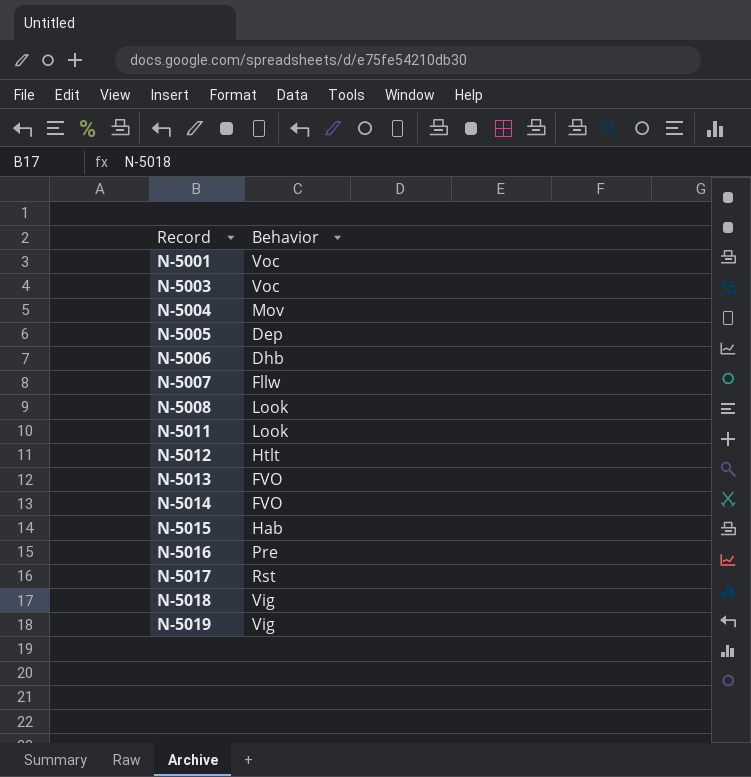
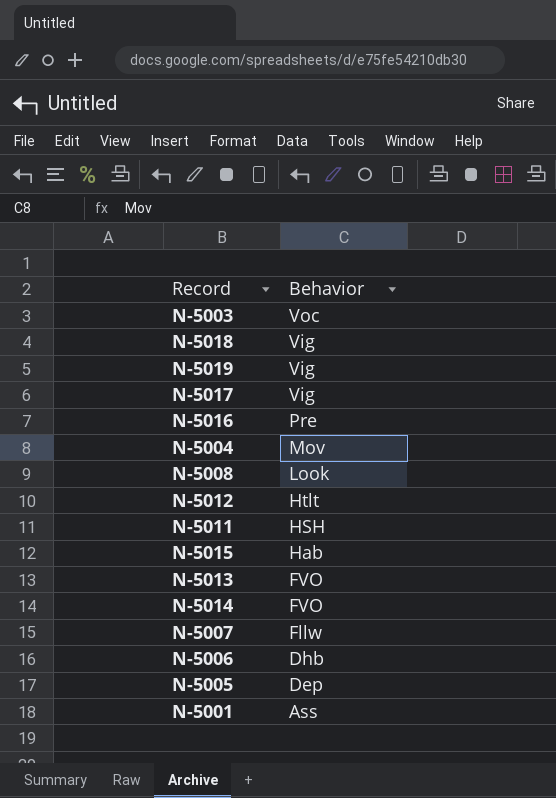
row order: Record ascending -> Behavior descending
N-5017 | Behavior: Rst -> Vig
N-5011 | Behavior: Look -> HSH
N-5001 | Behavior: Voc -> Ass

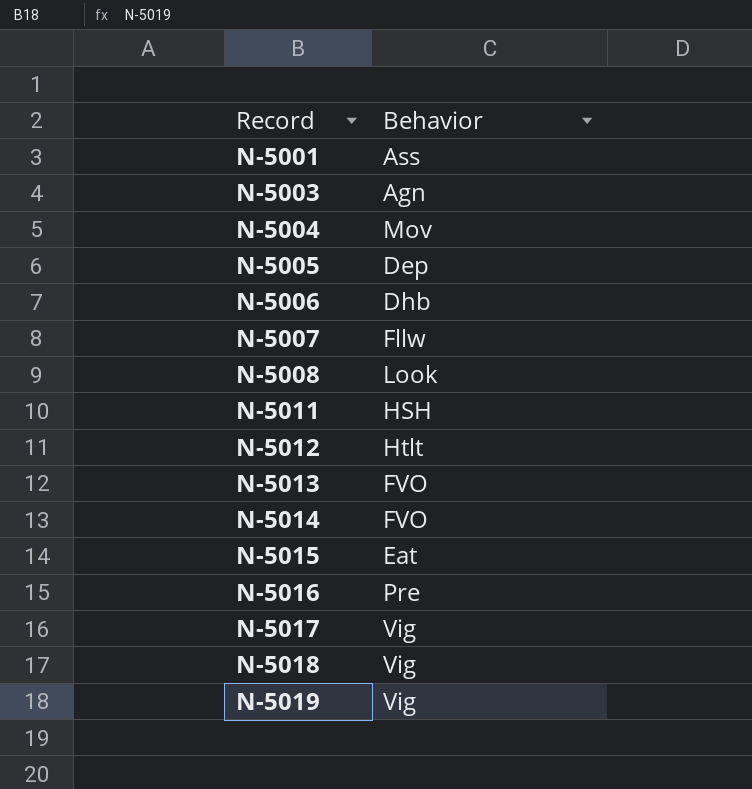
row order: Behavior descending -> Record ascending
N-5003 | Behavior: Voc -> Agn
N-5015 | Behavior: Hab -> Eat

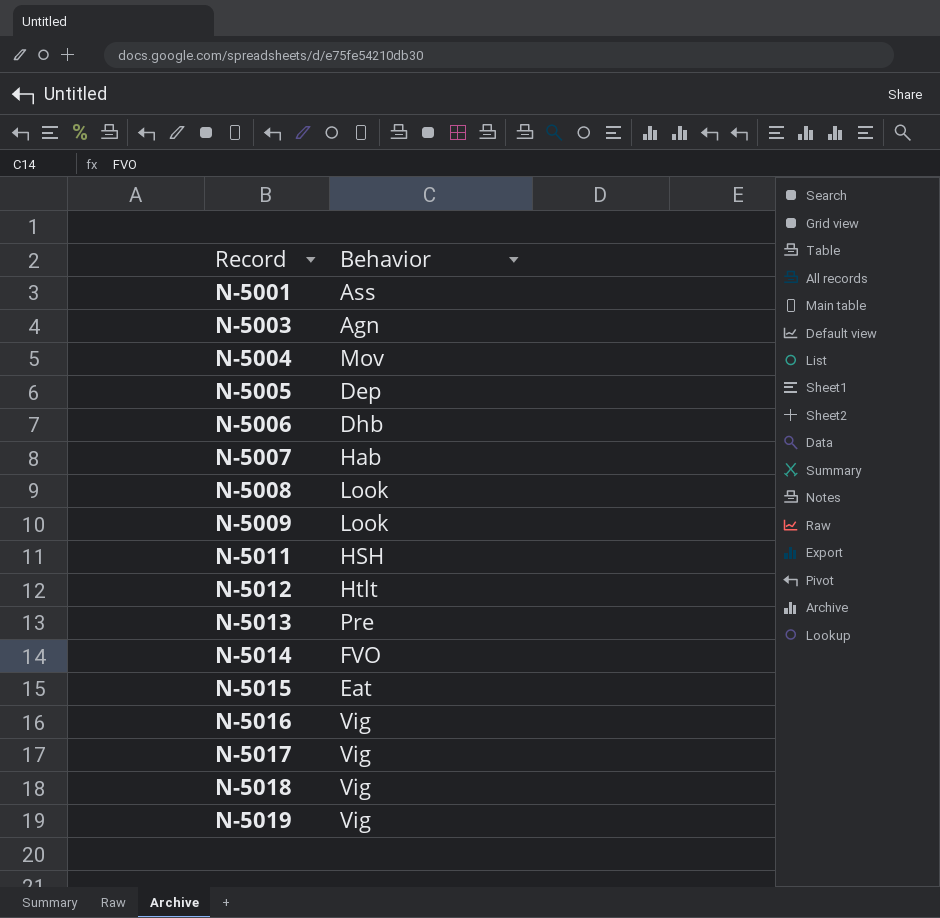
N-5007 | Behavior: Fllw -> Hab
row N-5009: none -> Look
N-5013 | Behavior: FVO -> Pre
N-5016 | Behavior: Pre -> Vig

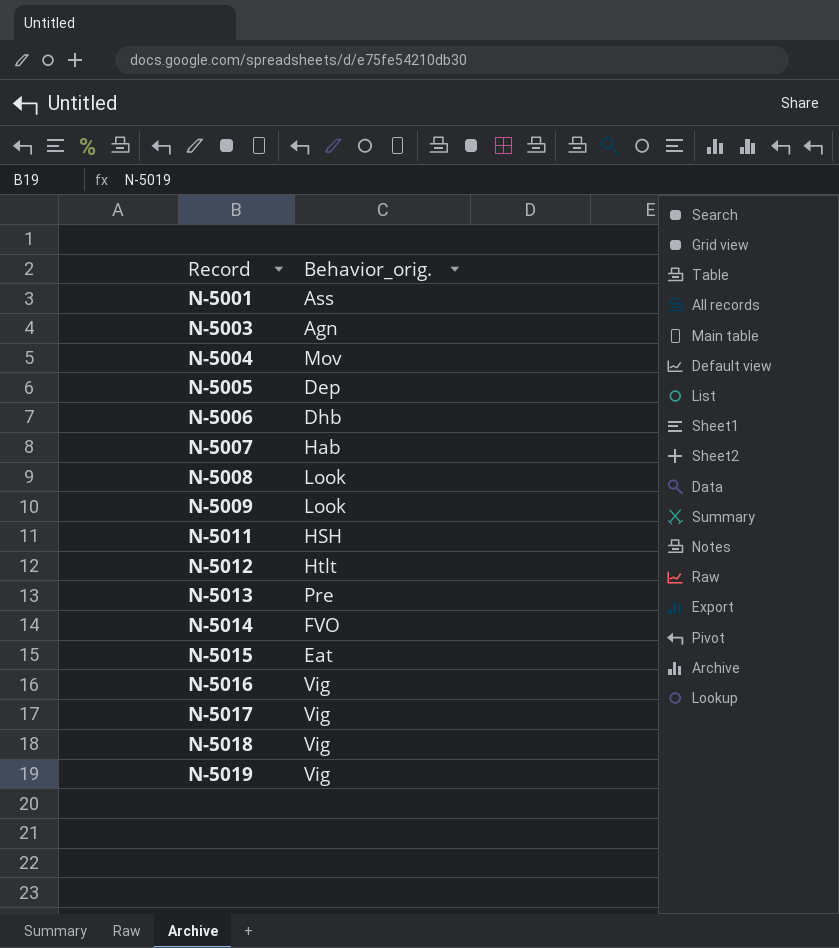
column name: Behavior -> Behavior_orig.

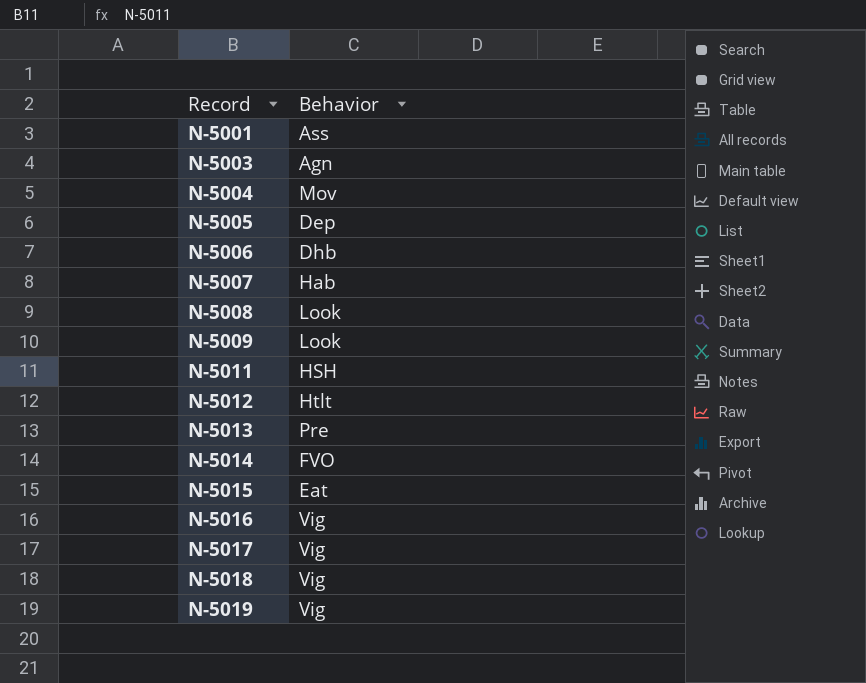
column name: Behavior_orig. -> Behavior

